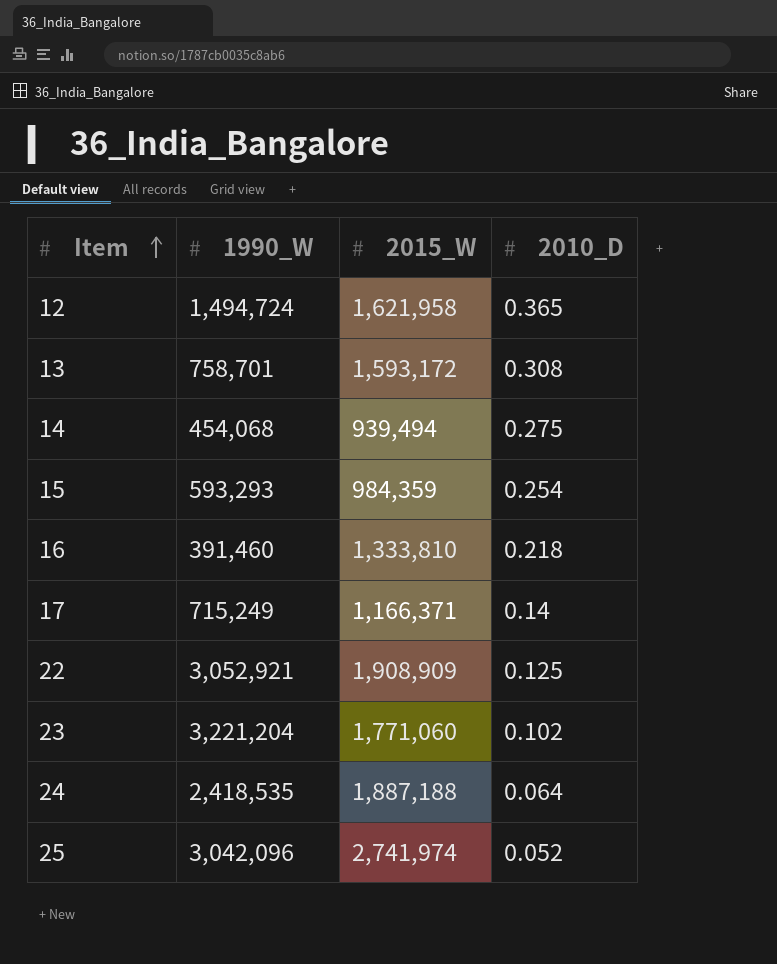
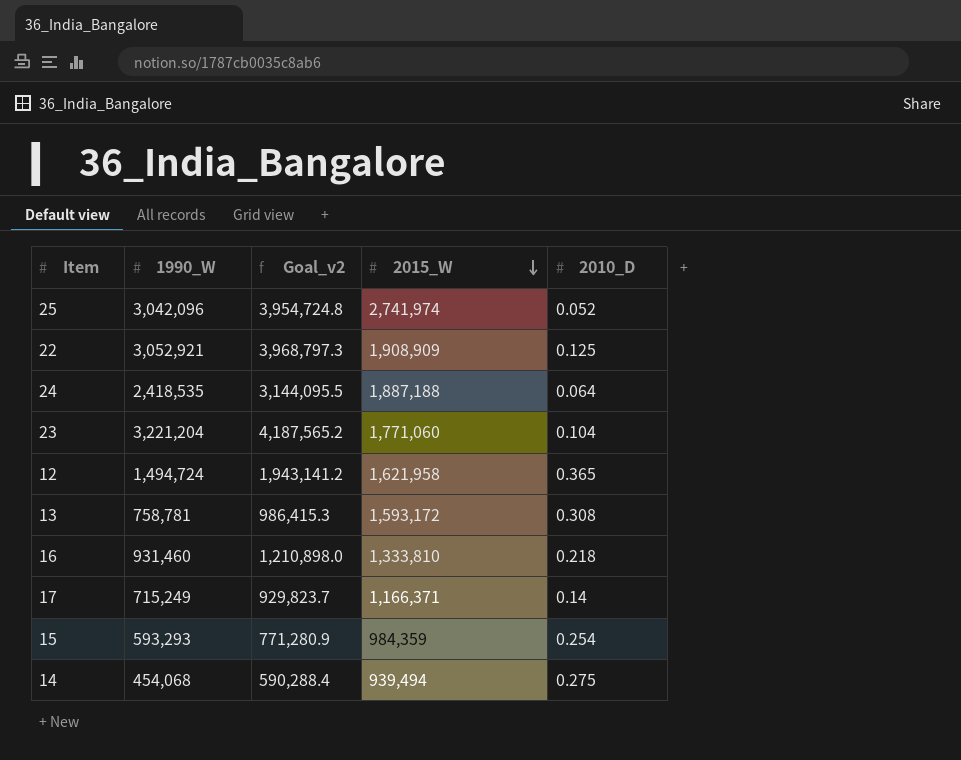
row order: Item ascending -> 2015_W descending
column Goal_v2 | formula: none -> [1990_W] * 1.3
23 | 2010_D: 0.102 -> 0.104
13 | 1990_W: 758,701 -> 758,781
16 | 1990_W: 391,460 -> 931,460

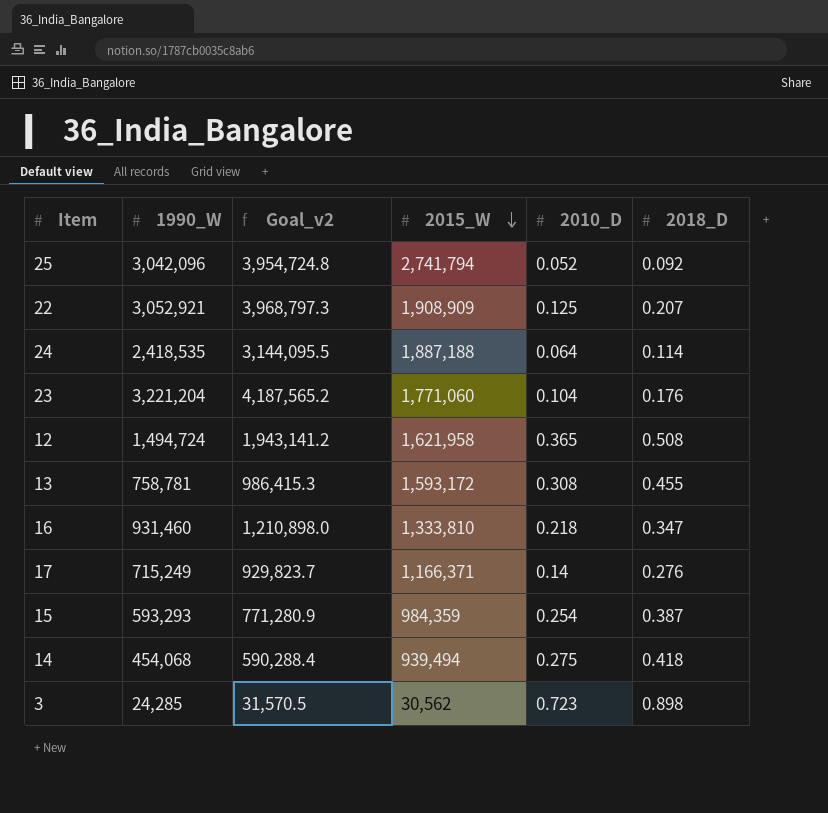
column 2018_D | position: none -> 6
25 | 2015_W: 2,741,974 -> 2,741,794
row 3: none -> 24,285 | 31,570.5 | 30,562 | 0.723 | 0.898

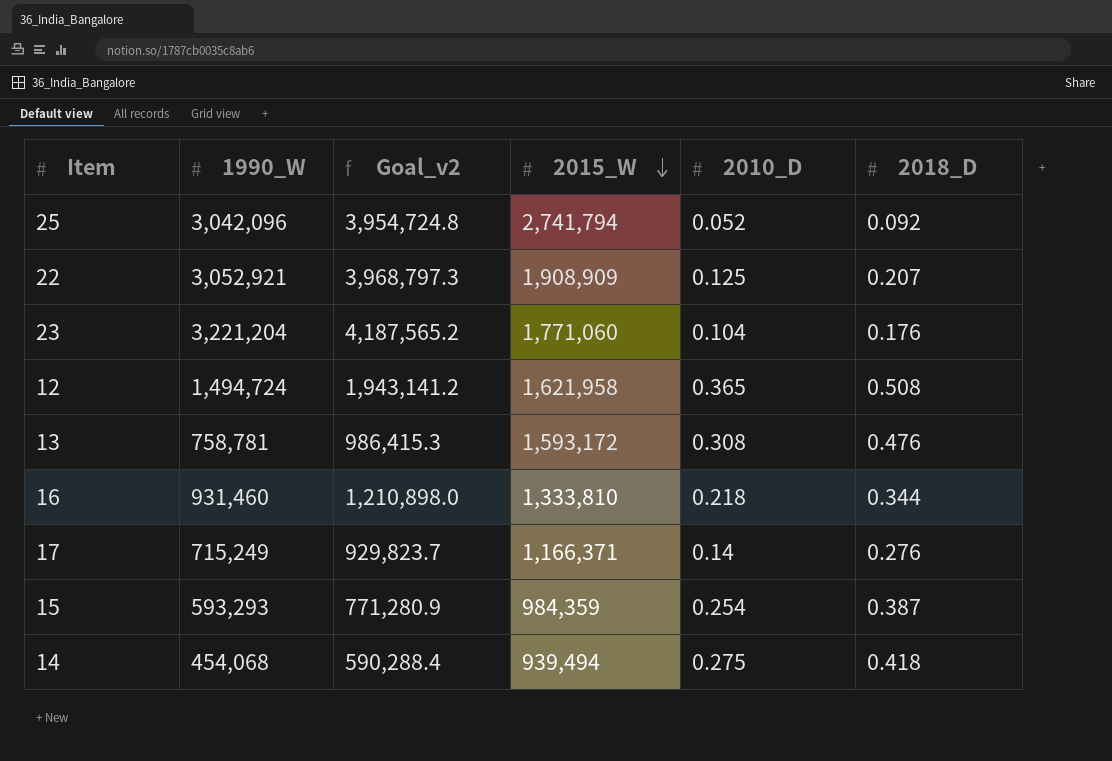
row 24: 2,418,535 | 3,144,095.5 | 1,887,188 | 0.064 | 0.114 -> none
row 3: 24,285 | 31,570.5 | 30,562 | 0.723 | 0.898 -> none
13 | 2018_D: 0.455 -> 0.476
16 | 2018_D: 0.347 -> 0.344

